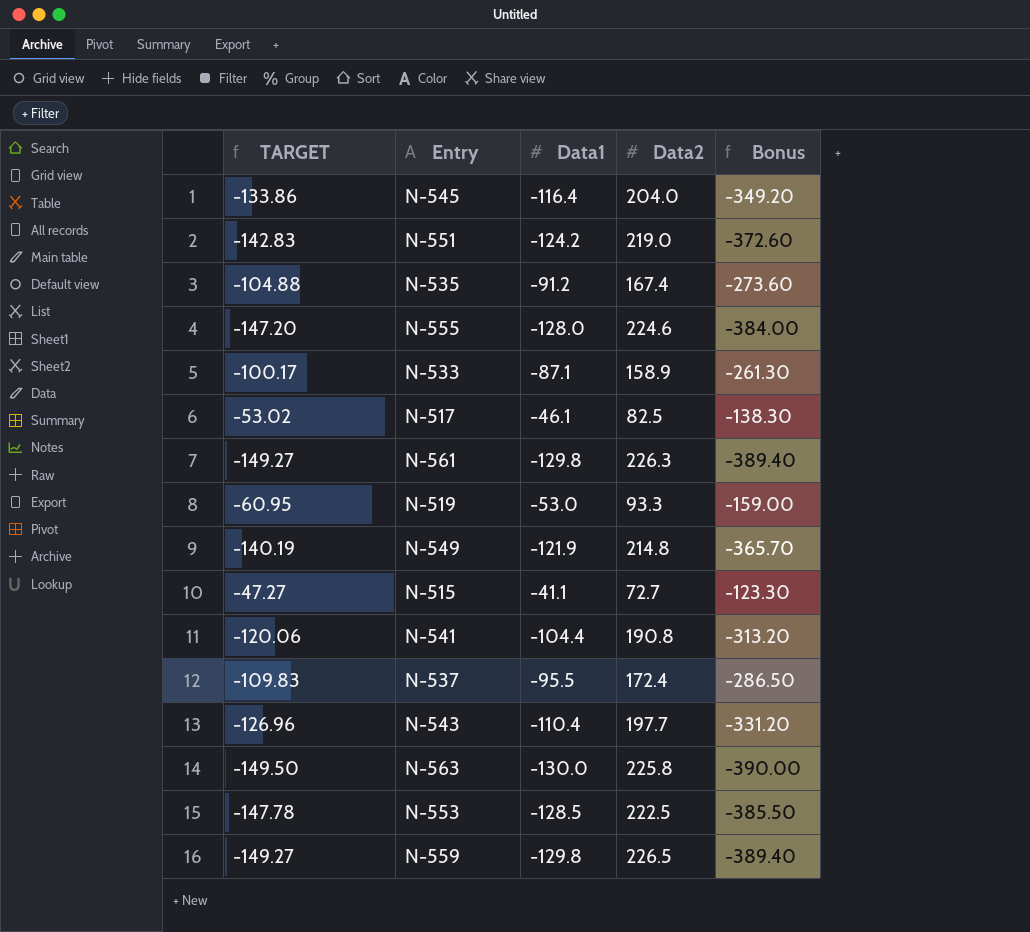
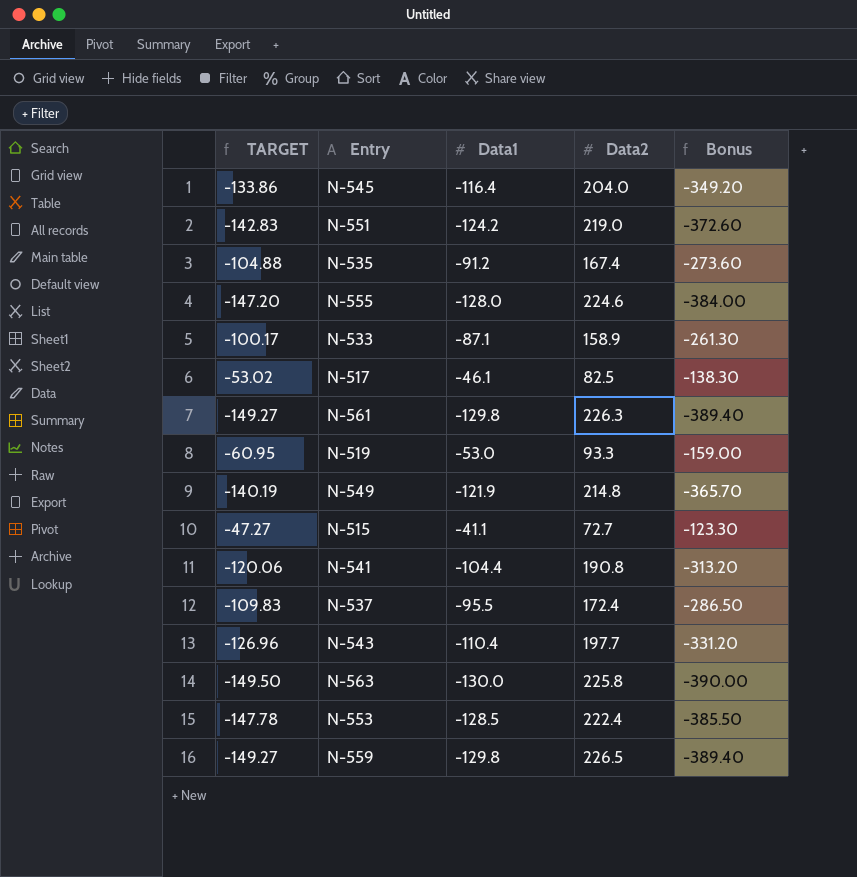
N-553 | Data2: 222.5 -> 222.4

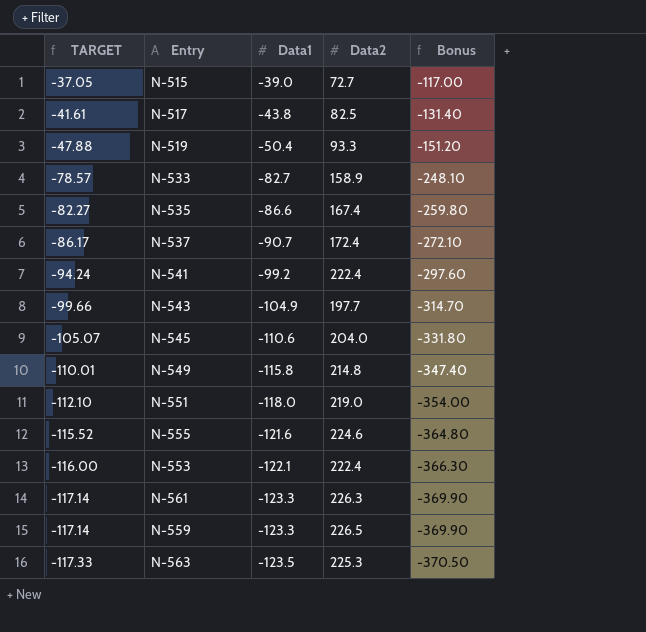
row order: none -> TARGET descending
column TARGET | formula: [Data1] * 1.15 -> [Data1] * 0.95
N-515 | Data1: -41.1 -> -39.0
N-515 | Bonus: -123.30 -> -117.00
N-517 | Data1: -46.1 -> -43.8
N-517 | Bonus: -138.30 -> -131.40
N-519 | Data1: -53.0 -> -50.4
N-519 | Bonus: -159.00 -> -151.20
N-533 | Data1: -87.1 -> -82.7
N-533 | Bonus: -261.30 -> -248.10
N-535 | Data1: -91.2 -> -86.6
N-535 | Bonus: -273.60 -> -259.80
N-537 | Data1: -95.5 -> -90.7
N-537 | Bonus: -286.50 -> -272.10
N-541 | Data1: -104.4 -> -99.2
N-541 | Data2: 190.8 -> 222.4
N-541 | Bonus: -313.20 -> -297.60
N-543 | Data1: -110.4 -> -104.9
N-543 | Bonus: -331.20 -> -314.70
N-545 | Data1: -116.4 -> -110.6
N-545 | Bonus: -349.20 -> -331.80
N-549 | Data1: -121.9 -> -115.8
N-549 | Bonus: -365.70 -> -347.40
N-551 | Data1: -124.2 -> -118.0
N-551 | Bonus: -372.60 -> -354.00
N-555 | Data1: -128.0 -> -121.6
N-555 | Bonus: -384.00 -> -364.80
N-553 | Data1: -128.5 -> -122.1
N-553 | Bonus: -385.50 -> -366.30
N-561 | Data1: -129.8 -> -123.3
N-561 | Bonus: -389.40 -> -369.90
N-559 | Data1: -129.8 -> -123.3
N-559 | Bonus: -389.40 -> -369.90
N-563 | Data1: -130.0 -> -123.5
N-563 | Data2: 225.8 -> 225.3
N-563 | Bonus: -390.00 -> -370.50

